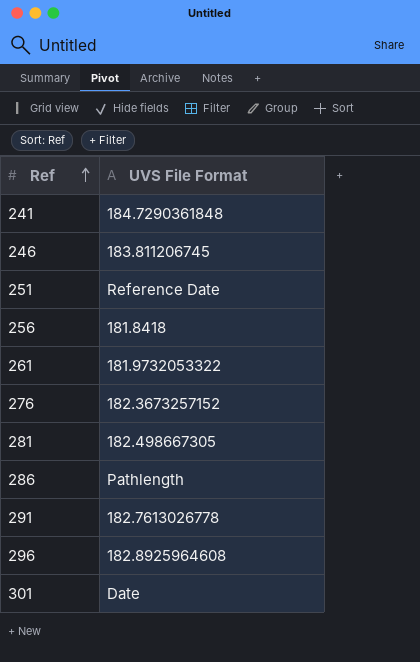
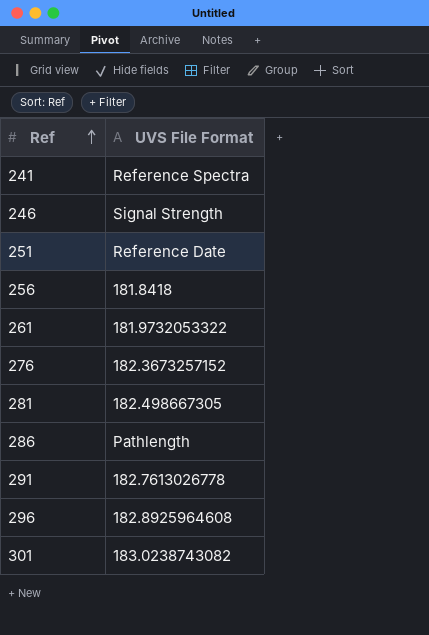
241 | UVS File Format: 184.7290361848 -> Reference Spectra
246 | UVS File Format: 183.811206745 -> Signal Strength
301 | UVS File Format: Date -> 183.0238743082

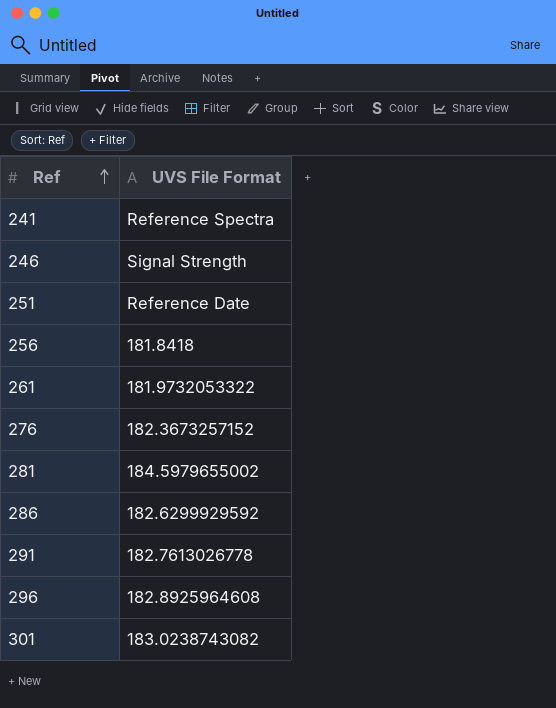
281 | UVS File Format: 182.498667305 -> 184.5979655002
286 | UVS File Format: Pathlength -> 182.6299929592

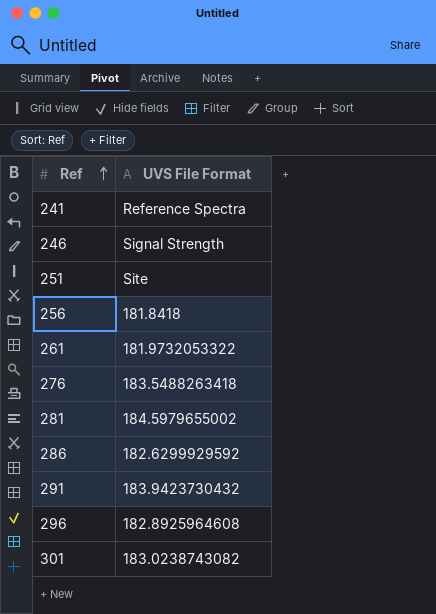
251 | UVS File Format: Reference Date -> Site
276 | UVS File Format: 182.3673257152 -> 183.5488263418
291 | UVS File Format: 182.7613026778 -> 183.9423730432

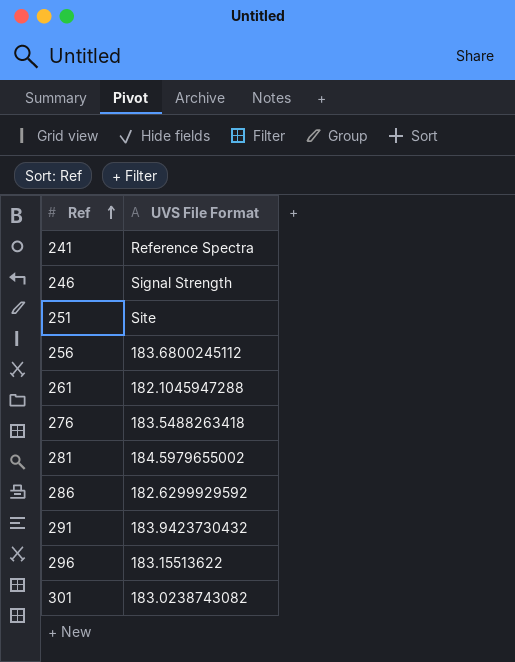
256 | UVS File Format: 181.8418 -> 183.6800245112
261 | UVS File Format: 181.9732053322 -> 182.1045947288
296 | UVS File Format: 182.8925964608 -> 183.15513622

